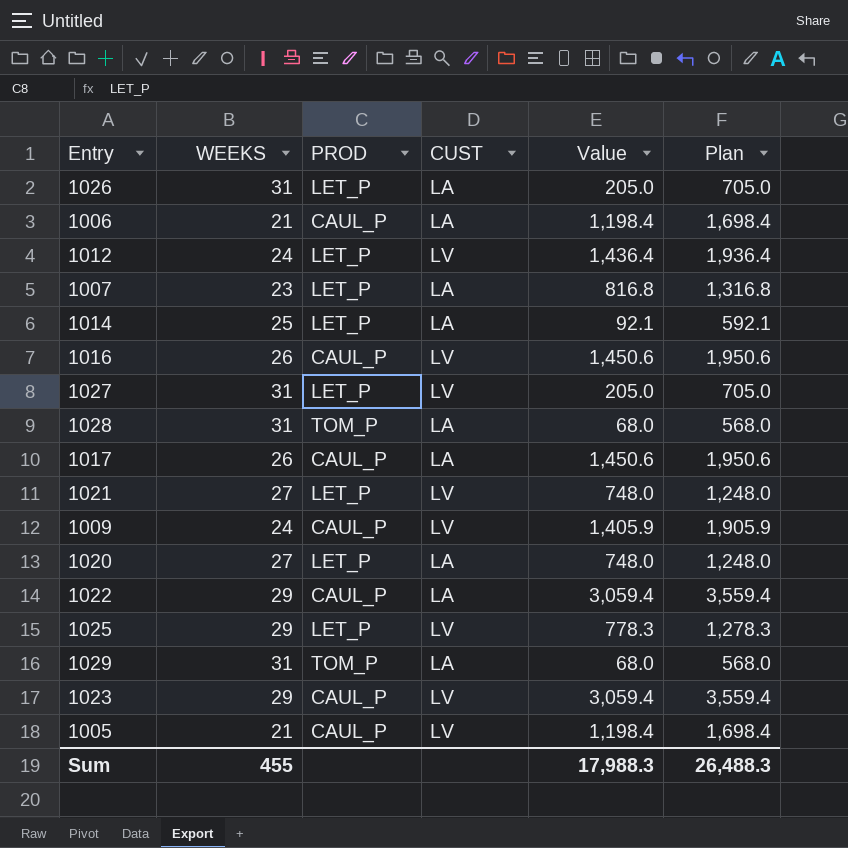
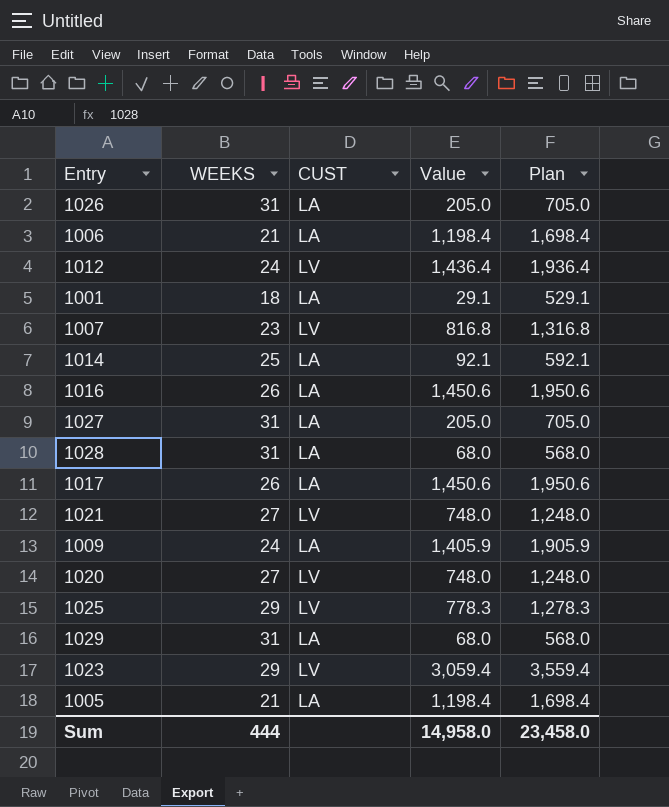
column PROD | position: 3 -> none
row 1022: 29 | CAUL_P | LA | 3,059.4 | 3,559.4 -> none
row 1001: none -> 18 | LA | 29.1 | 529.1
1007 | CUST: LA -> LV
1016 | CUST: LV -> LA
1027 | CUST: LV -> LA
1009 | CUST: LV -> LA
1020 | CUST: LA -> LV
1005 | CUST: LV -> LA
Sum | WEEKS: 455 -> 444
Sum | Value: 17,988.3 -> 14,958.0
Sum | Plan: 26,488.3 -> 23,458.0

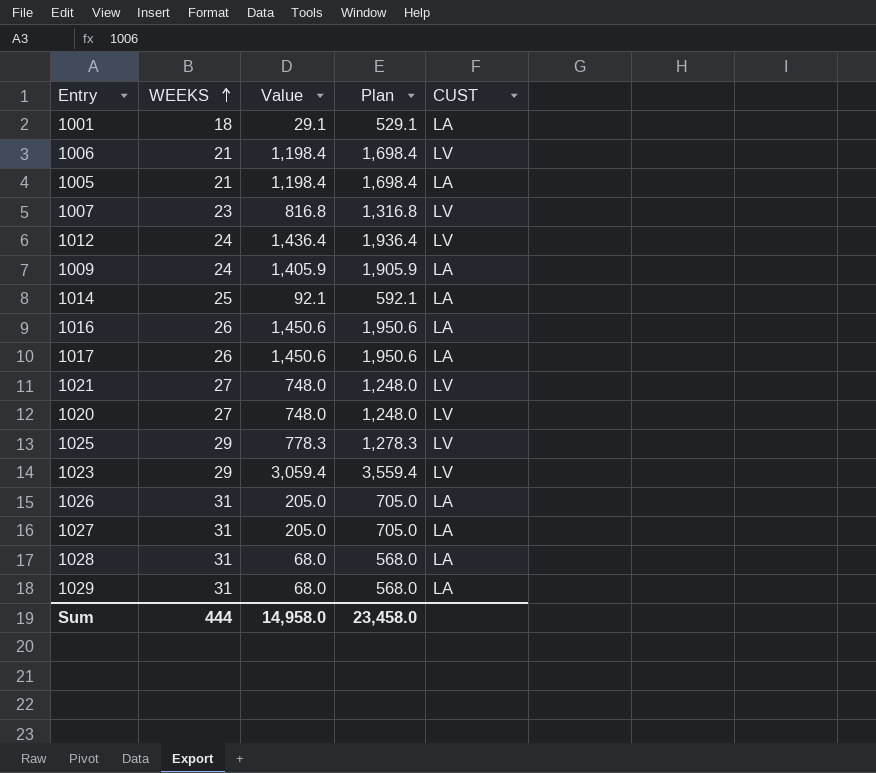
row order: none -> WEEKS ascending
column CUST | position: 3 -> 5
1006 | CUST: LA -> LV

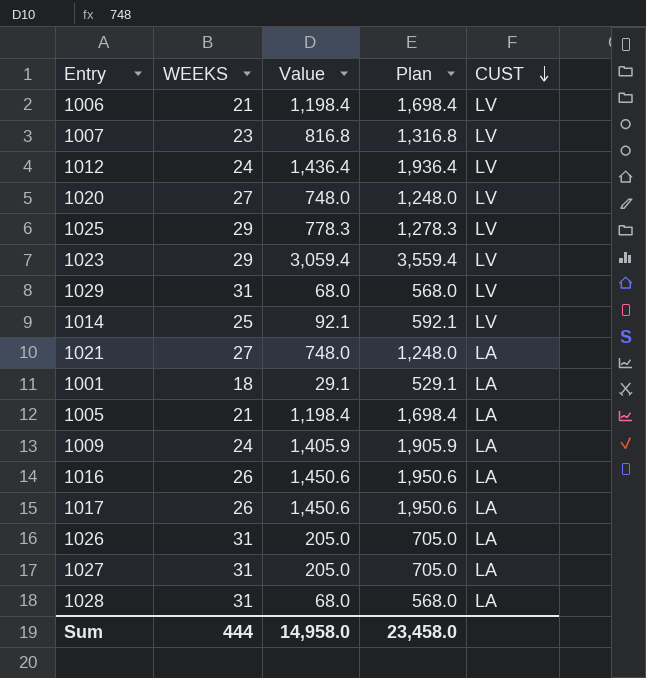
row order: WEEKS ascending -> CUST descending
1029 | CUST: LA -> LV
1014 | CUST: LA -> LV
1021 | CUST: LV -> LA

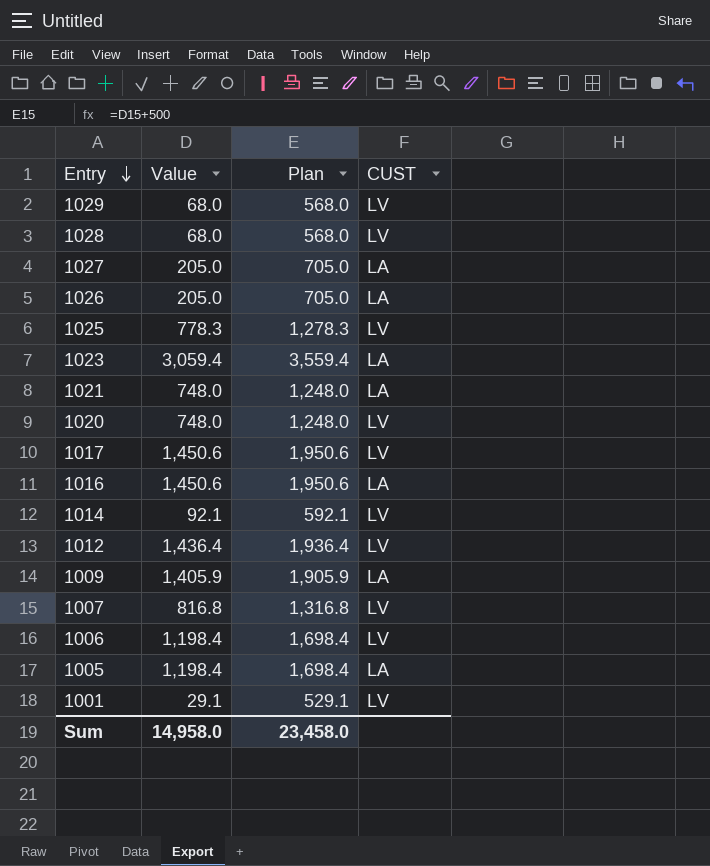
row order: CUST descending -> Entry descending
column WEEKS | position: 2 -> none
1028 | CUST: LA -> LV
1023 | CUST: LV -> LA
1017 | CUST: LA -> LV
1001 | CUST: LA -> LV

